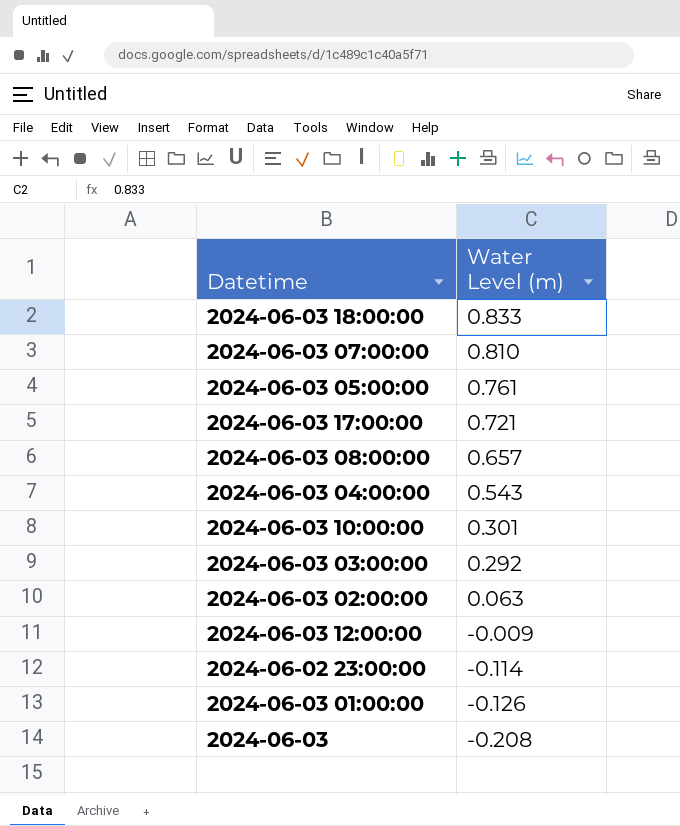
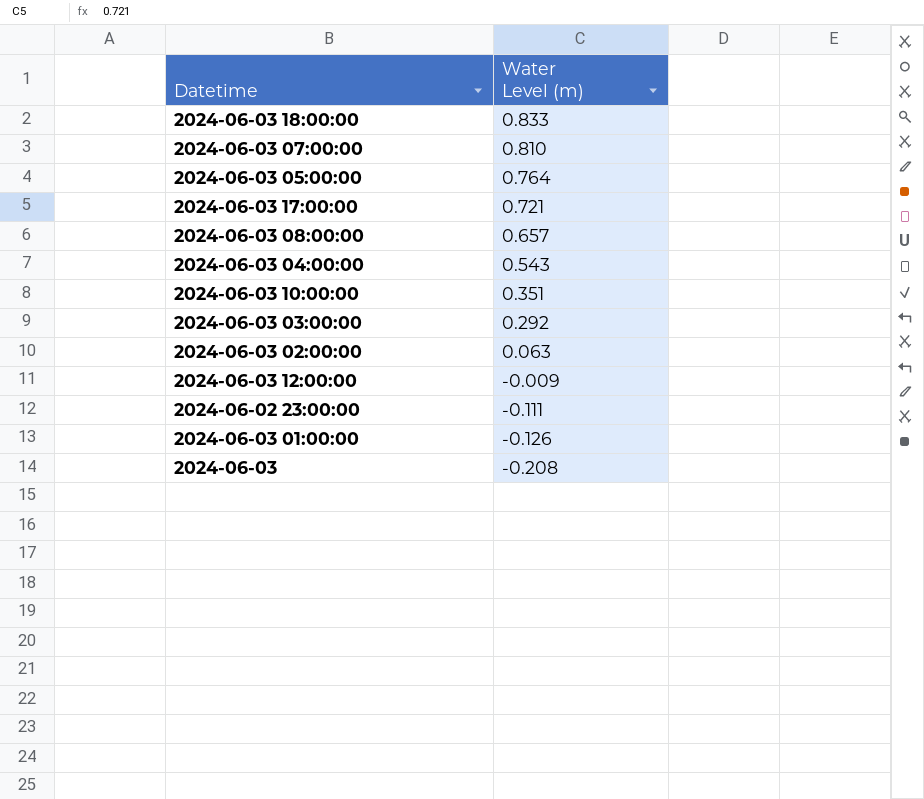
2024-06-03 05:00:00 | Water Level (m): 0.761 -> 0.764
2024-06-03 10:00:00 | Water Level (m): 0.301 -> 0.351
2024-06-02 23:00:00 | Water Level (m): -0.114 -> -0.111

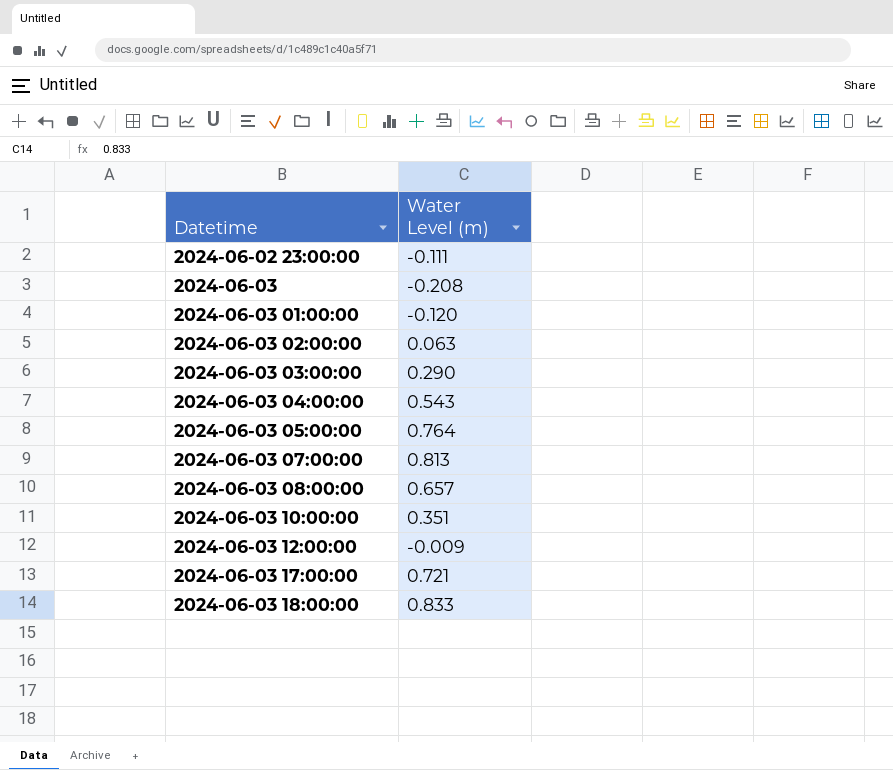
row order: Water Level (m) descending -> Datetime ascending
2024-06-03 01:00:00 | Water Level (m): -0.126 -> -0.120
2024-06-03 03:00:00 | Water Level (m): 0.292 -> 0.290
2024-06-03 07:00:00 | Water Level (m): 0.810 -> 0.813

